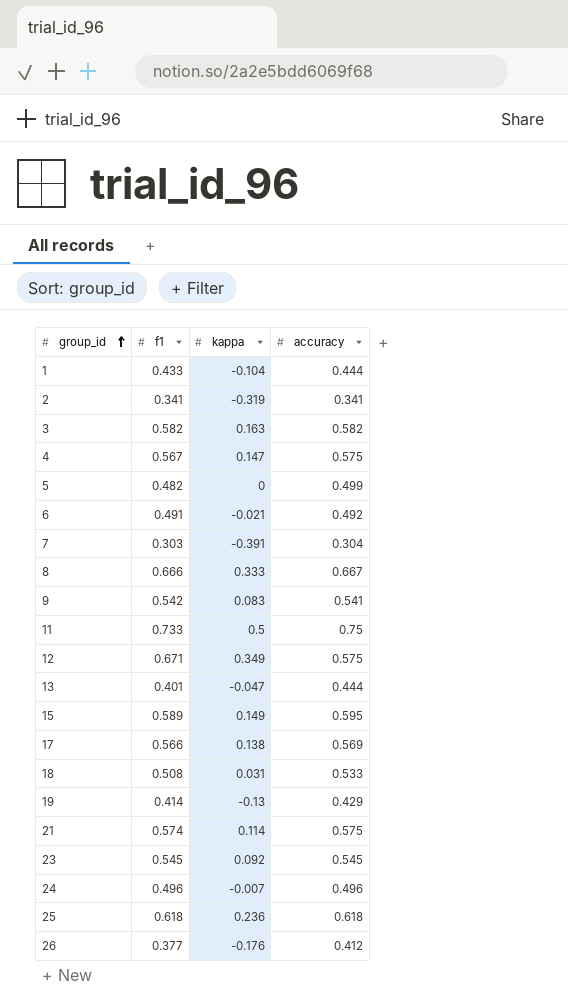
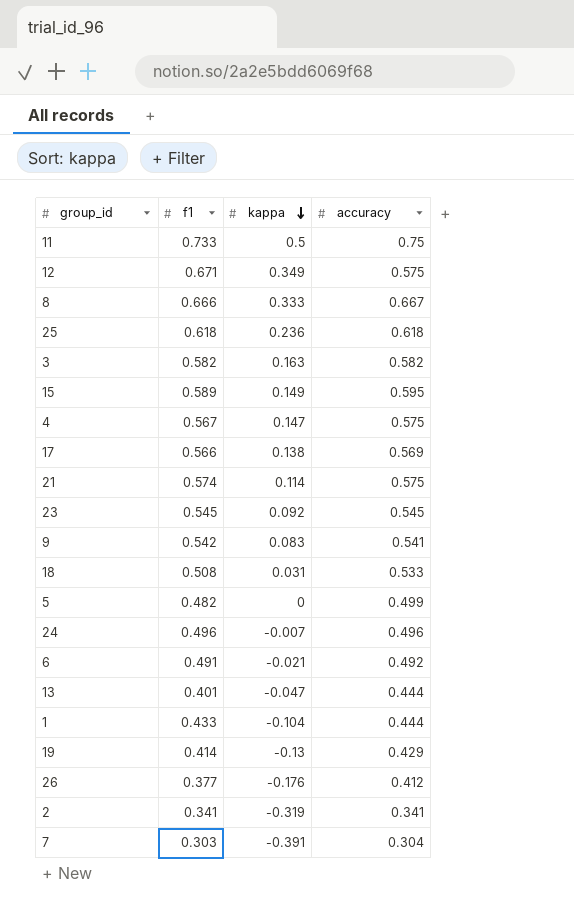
row order: group_id ascending -> kappa descending

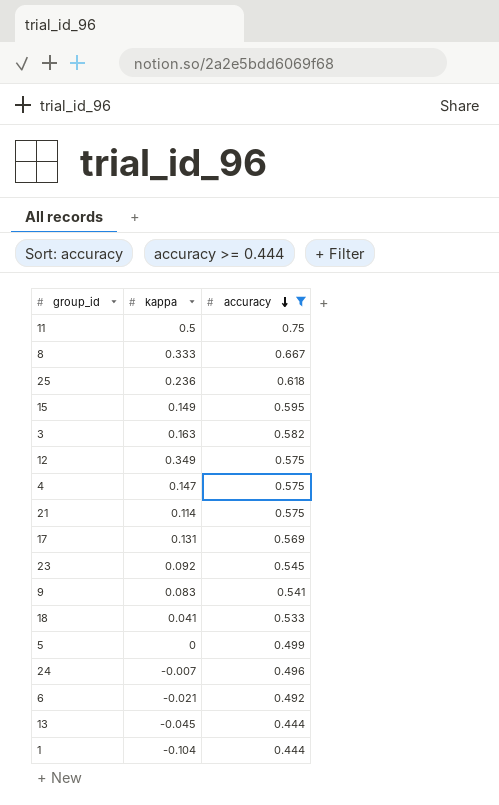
filter: none -> accuracy >= 0.444
row order: kappa descending -> accuracy descending
column f1 | position: 2 -> none
17 | kappa: 0.138 -> 0.131
18 | kappa: 0.031 -> 0.041
13 | kappa: -0.047 -> -0.045

